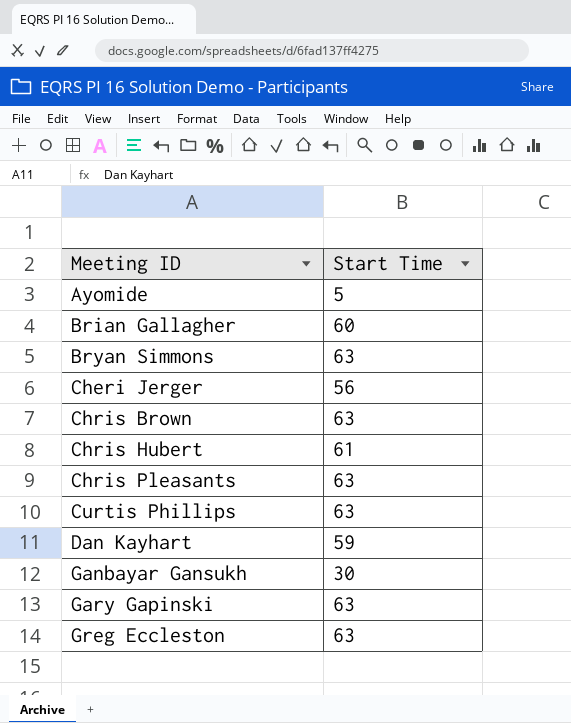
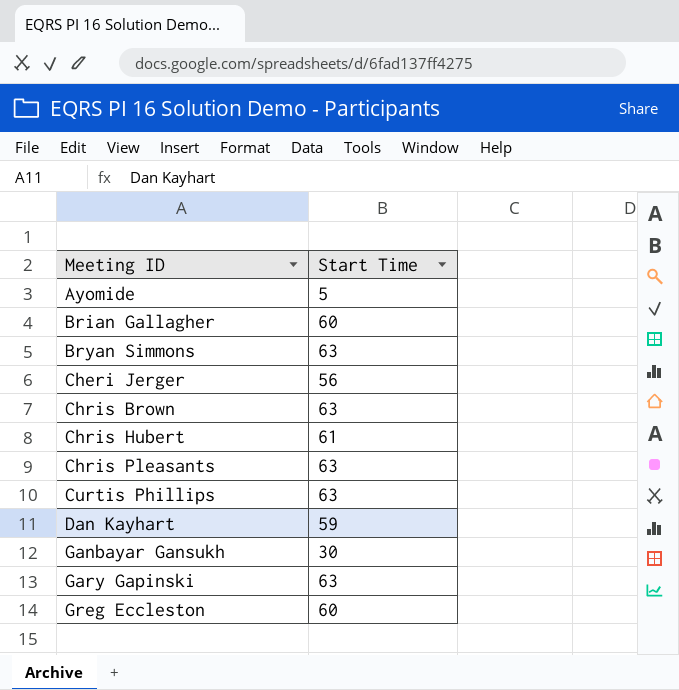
Greg Eccleston | Start Time: 63 -> 60

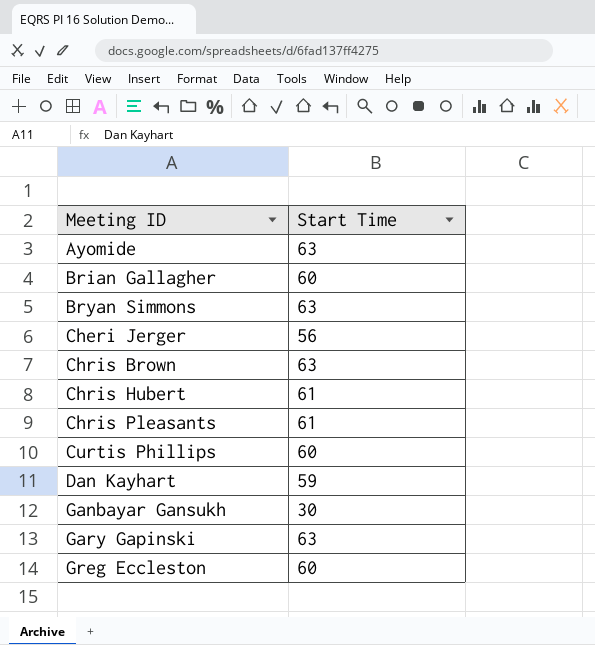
Ayomide | Start Time: 5 -> 63
Chris Pleasants | Start Time: 63 -> 61
Curtis Phillips | Start Time: 63 -> 60

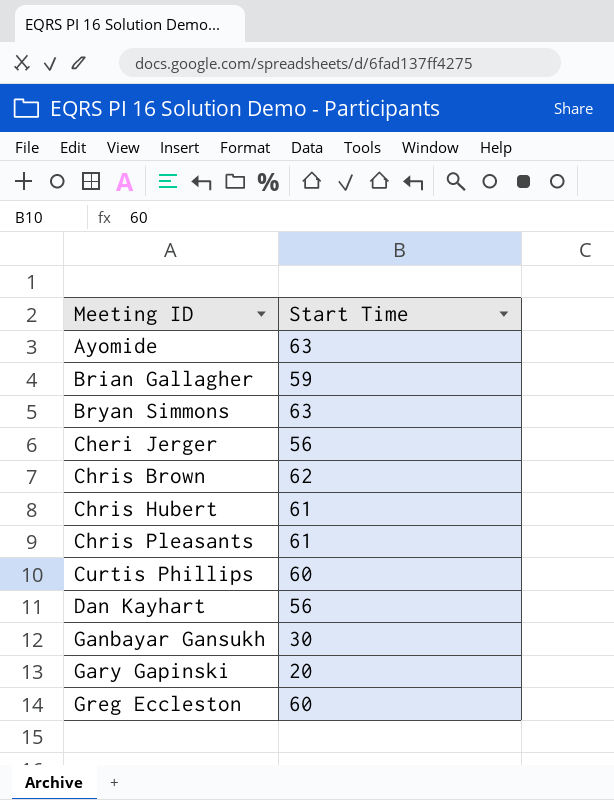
Brian Gallagher | Start Time: 60 -> 59
Chris Brown | Start Time: 63 -> 62
Dan Kayhart | Start Time: 59 -> 56
Gary Gapinski | Start Time: 63 -> 20

